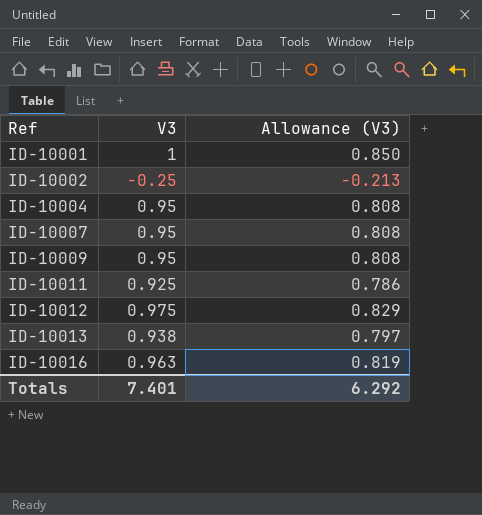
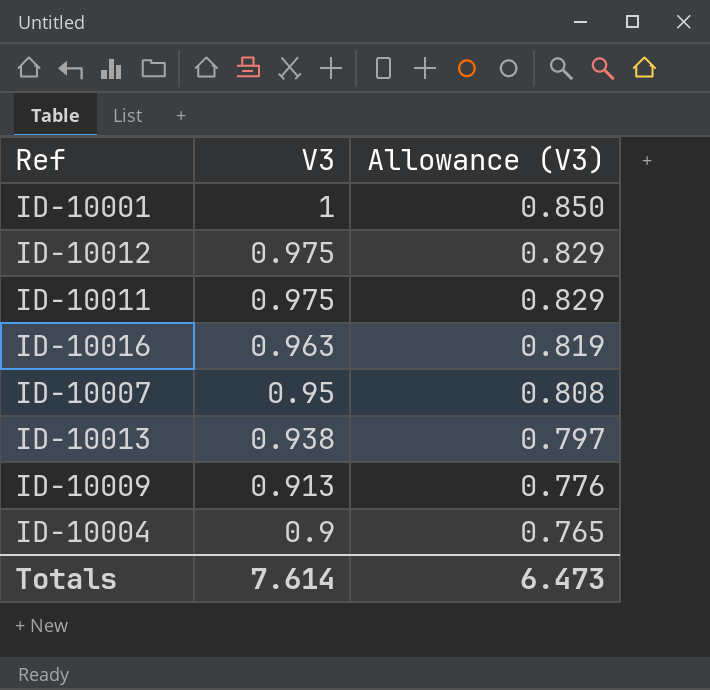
row order: Ref ascending -> V3 descending
row ID-10002: -0.25 | -0.213 -> none
ID-10011 | V3: 0.925 -> 0.975
ID-10011 | Allowance (V3): 0.786 -> 0.829
ID-10009 | V3: 0.95 -> 0.913
ID-10009 | Allowance (V3): 0.808 -> 0.776
ID-10004 | V3: 0.95 -> 0.9
ID-10004 | Allowance (V3): 0.808 -> 0.765
Totals | V3: 7.401 -> 7.614
Totals | Allowance (V3): 6.292 -> 6.473

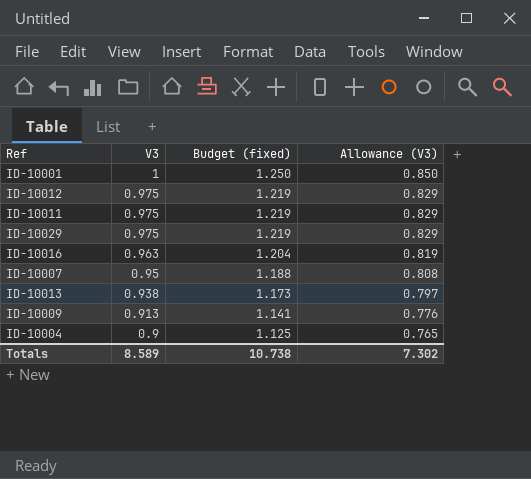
column Budget (fixed) | formula: none -> [V3] * 1.25
row ID-10029: none -> 0.975 | 1.219 | 0.829
Totals | V3: 7.614 -> 8.589
Totals | Allowance (V3): 6.473 -> 7.302

